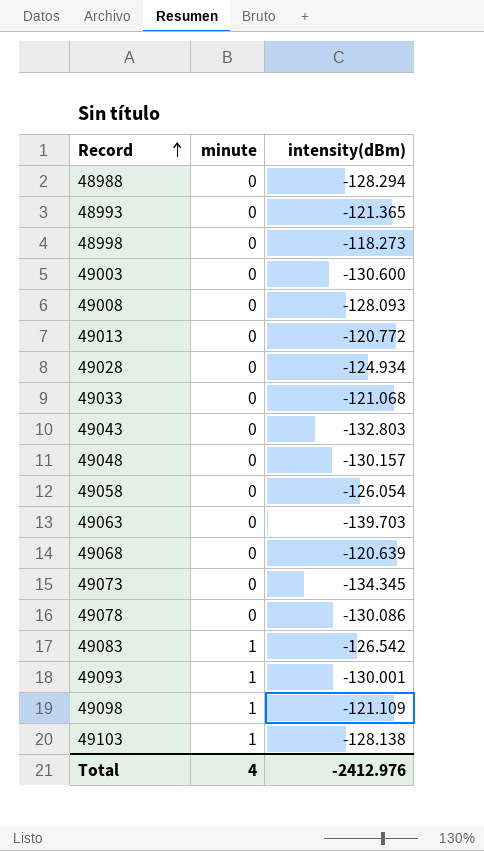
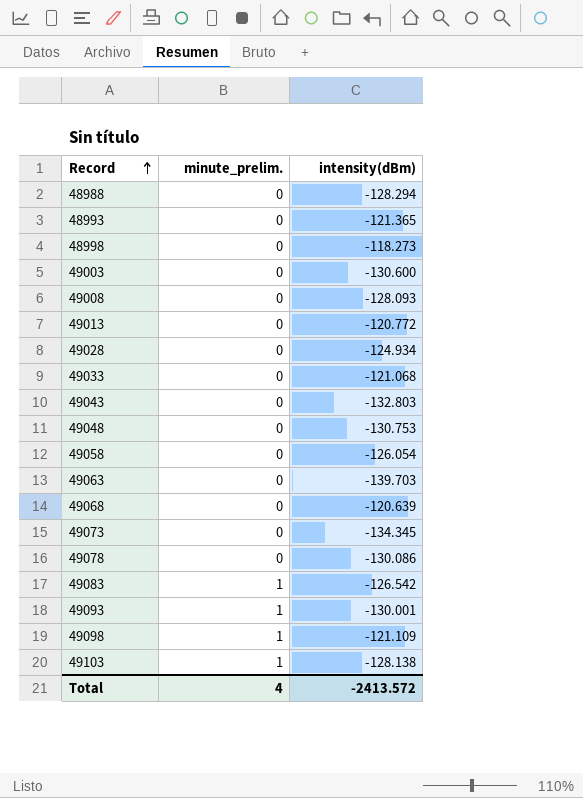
column name: minute -> minute_prelim.
49048 | intensity(dBm): -130.157 -> -130.753
Total | intensity(dBm): -2412.976 -> -2413.572

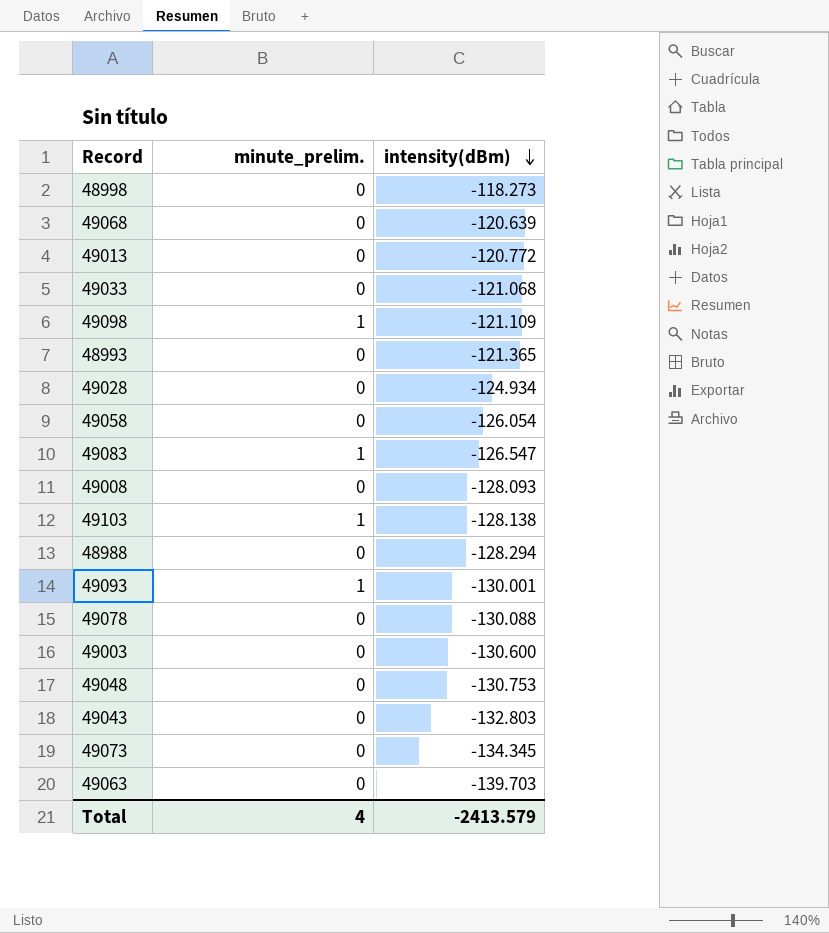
row order: Record ascending -> intensity(dBm) descending
49083 | intensity(dBm): -126.542 -> -126.547
49078 | intensity(dBm): -130.086 -> -130.088
Total | intensity(dBm): -2413.572 -> -2413.579

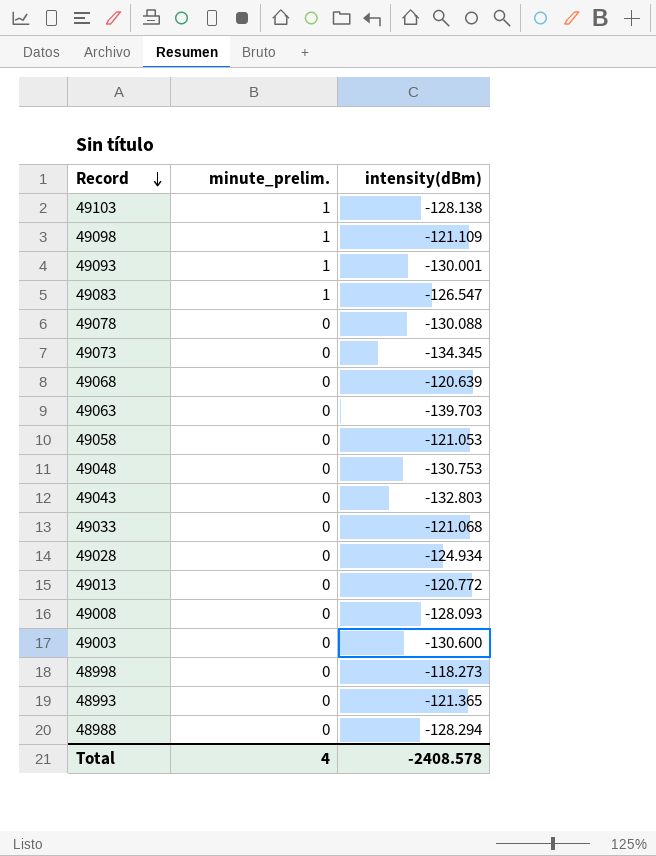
row order: intensity(dBm) descending -> Record descending
49058 | intensity(dBm): -126.054 -> -121.053
Total | intensity(dBm): -2413.579 -> -2408.578

